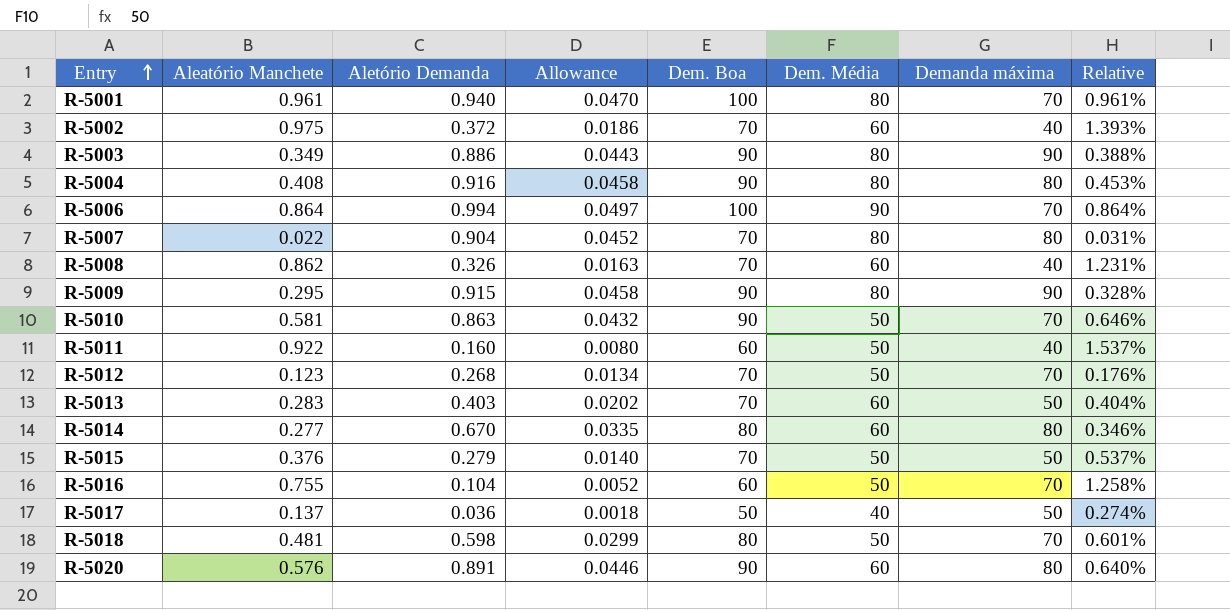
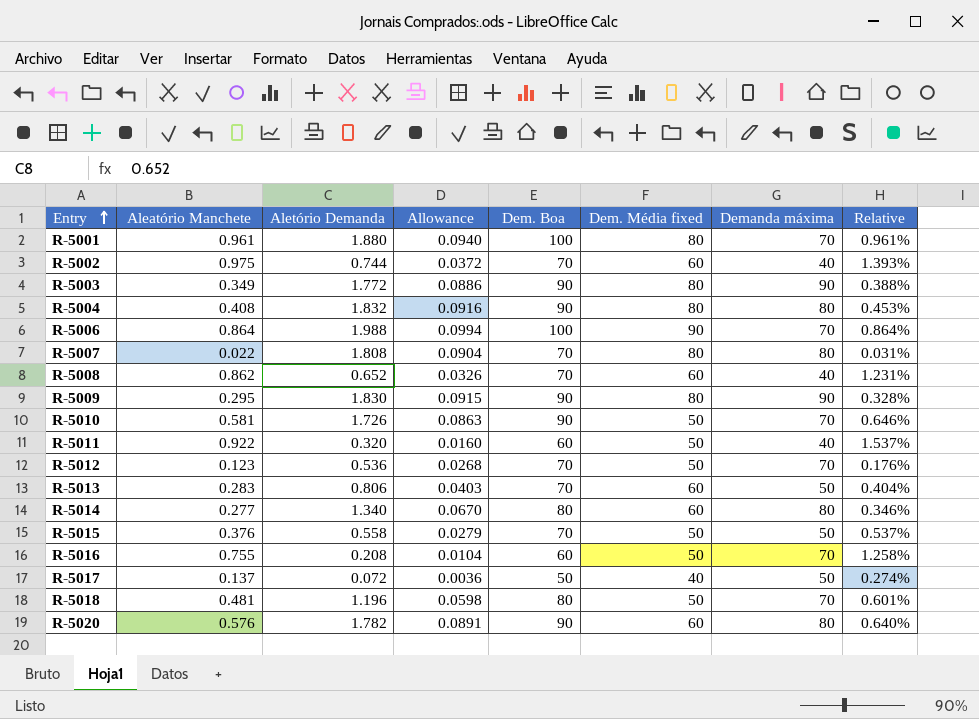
column name: Dem. Média -> Dem. Média fixed
R-5001 | Aletório Demanda: 0.940 -> 1.880
R-5001 | Allowance: 0.0470 -> 0.0940
R-5002 | Aletório Demanda: 0.372 -> 0.744
R-5002 | Allowance: 0.0186 -> 0.0372
R-5003 | Aletório Demanda: 0.886 -> 1.772
R-5003 | Allowance: 0.0443 -> 0.0886
R-5004 | Aletório Demanda: 0.916 -> 1.832
R-5004 | Allowance: 0.0458 -> 0.0916
R-5006 | Aletório Demanda: 0.994 -> 1.988
R-5006 | Allowance: 0.0497 -> 0.0994
R-5007 | Aletório Demanda: 0.904 -> 1.808
R-5007 | Allowance: 0.0452 -> 0.0904
R-5008 | Aletório Demanda: 0.326 -> 0.652
R-5008 | Allowance: 0.0163 -> 0.0326
R-5009 | Aletório Demanda: 0.915 -> 1.830
R-5009 | Allowance: 0.0458 -> 0.0915
R-5010 | Aletório Demanda: 0.863 -> 1.726
R-5010 | Allowance: 0.0432 -> 0.0863
R-5011 | Aletório Demanda: 0.160 -> 0.320
R-5011 | Allowance: 0.0080 -> 0.0160
R-5012 | Aletório Demanda: 0.268 -> 0.536
R-5012 | Allowance: 0.0134 -> 0.0268
R-5013 | Aletório Demanda: 0.403 -> 0.806
R-5013 | Allowance: 0.0202 -> 0.0403
R-5014 | Aletório Demanda: 0.670 -> 1.340
R-5014 | Allowance: 0.0335 -> 0.0670
R-5015 | Aletório Demanda: 0.279 -> 0.558
R-5015 | Allowance: 0.0140 -> 0.0279
R-5016 | Aletório Demanda: 0.104 -> 0.208
R-5016 | Allowance: 0.0052 -> 0.0104
R-5017 | Aletório Demanda: 0.036 -> 0.072
R-5017 | Allowance: 0.0018 -> 0.0036
R-5018 | Aletório Demanda: 0.598 -> 1.196
R-5018 | Allowance: 0.0299 -> 0.0598
R-5020 | Aletório Demanda: 0.891 -> 1.782
R-5020 | Allowance: 0.0446 -> 0.0891

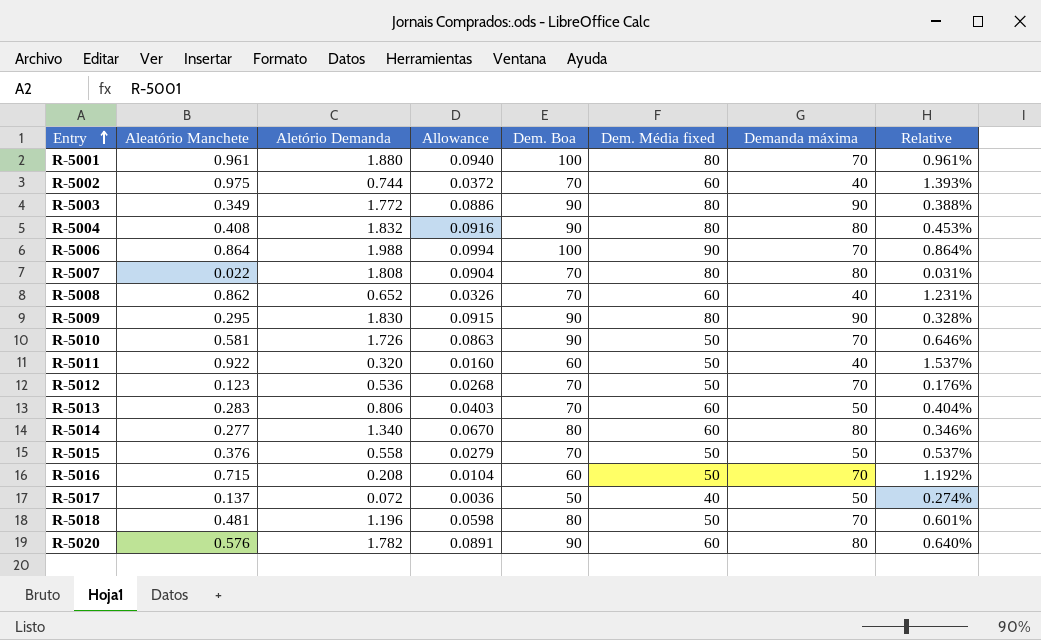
R-5016 | Aleatório Manchete: 0.755 -> 0.715
R-5016 | Relative: 1.258% -> 1.192%

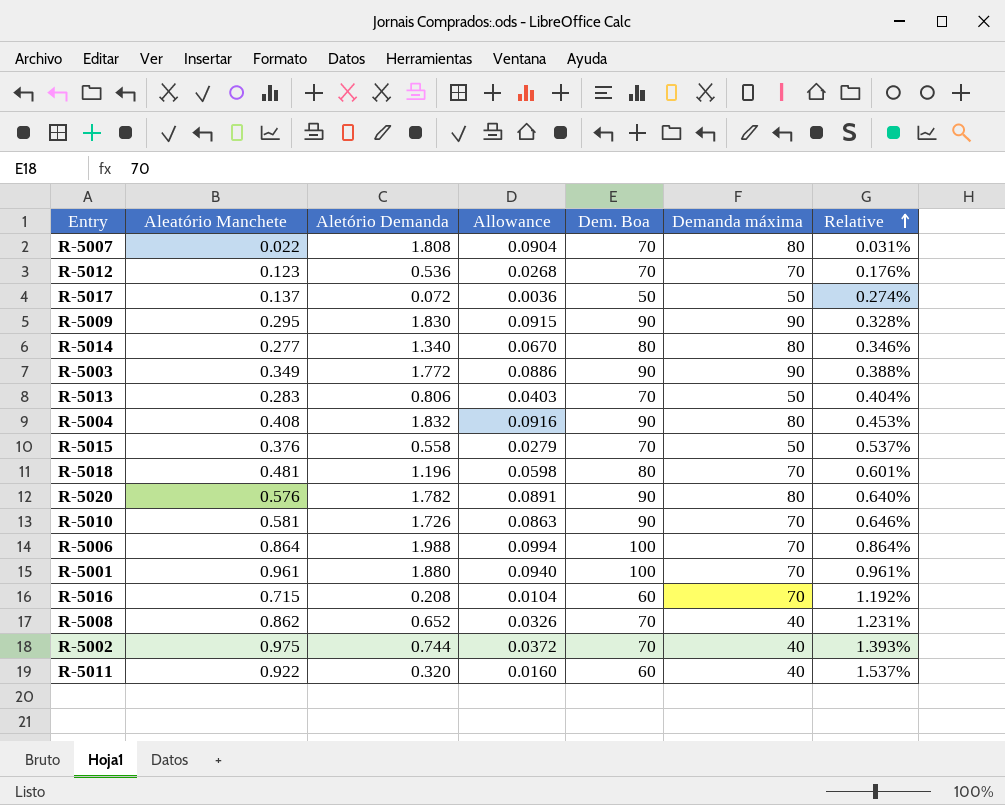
row order: Entry ascending -> Relative ascending
column Dem. Média fixed | position: 6 -> none

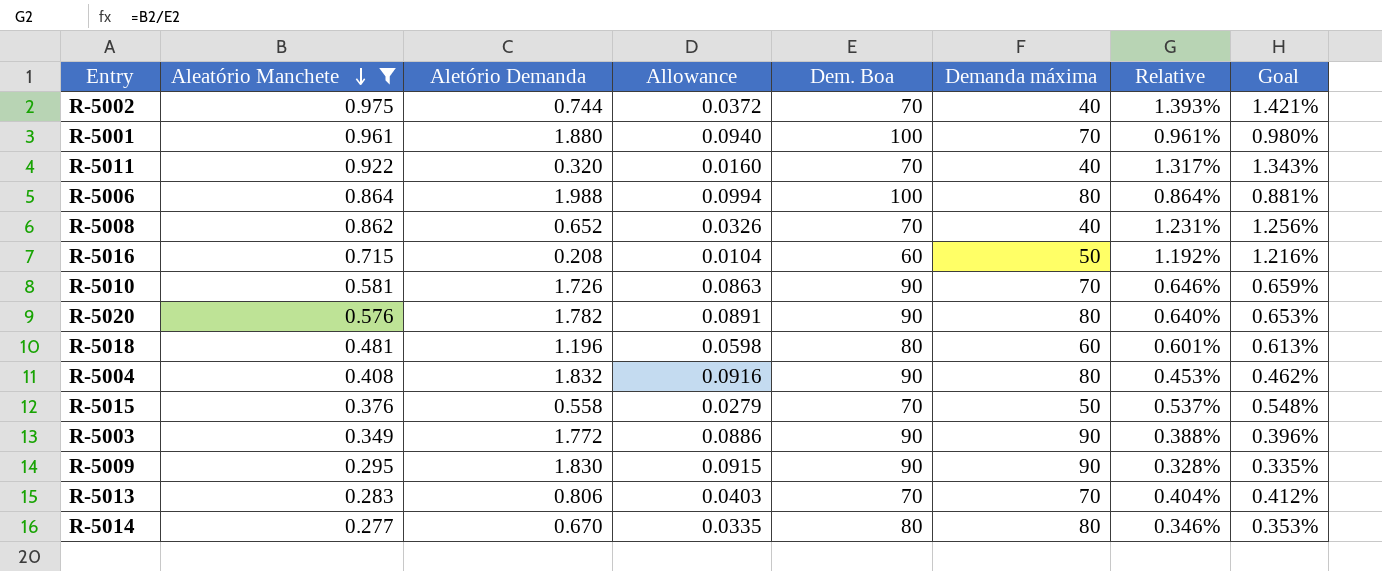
filter: none -> Aleatório Manchete >= 0.277
row order: Relative ascending -> Aleatório Manchete descending
column Goal | formula: none -> [Relative] * 1.02
R-5011 | Dem. Boa: 60 -> 70
R-5011 | Relative: 1.537% -> 1.317%
R-5006 | Demanda máxima: 70 -> 80
R-5016 | Demanda máxima: 70 -> 50
R-5018 | Demanda máxima: 70 -> 60
R-5013 | Demanda máxima: 50 -> 70
R-5014 | Aletório Demanda: 1.340 -> 0.670
R-5014 | Allowance: 0.0670 -> 0.0335

